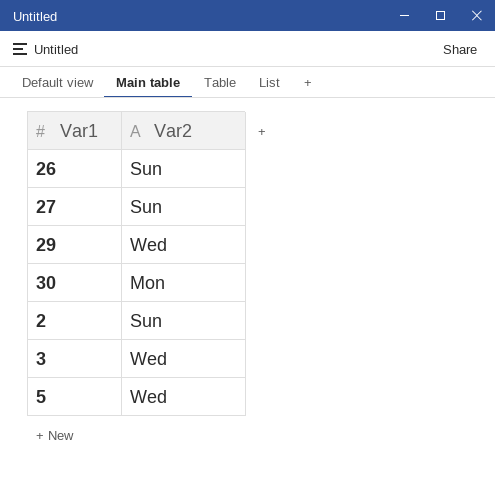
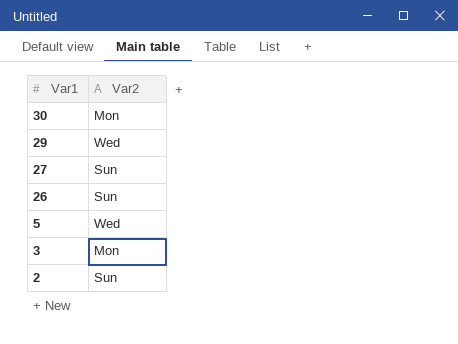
row order: none -> Var1 descending
3 | Var2: Wed -> Mon

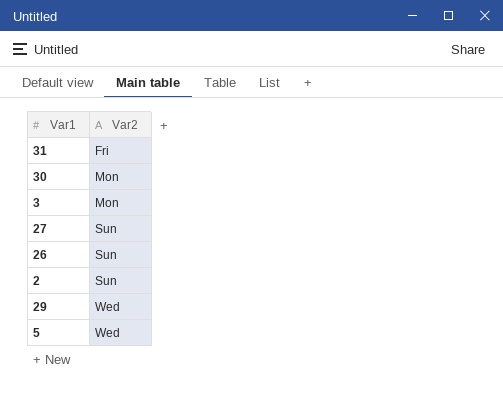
row order: Var1 descending -> Var2 ascending
row 31: none -> Fri

